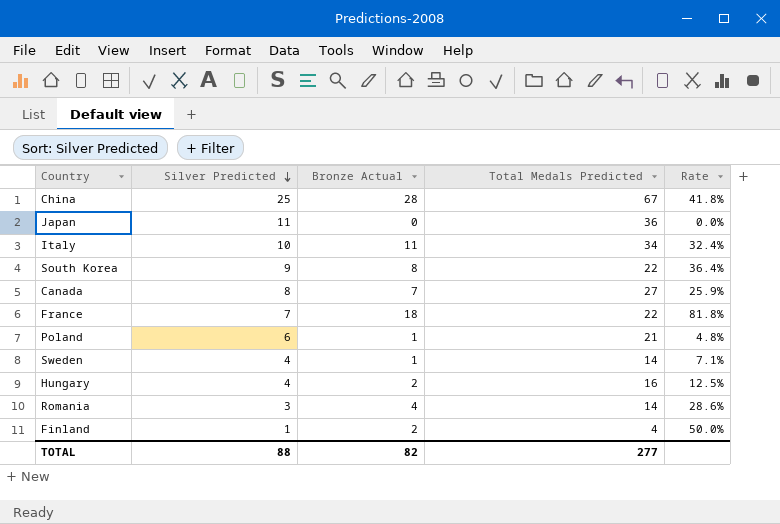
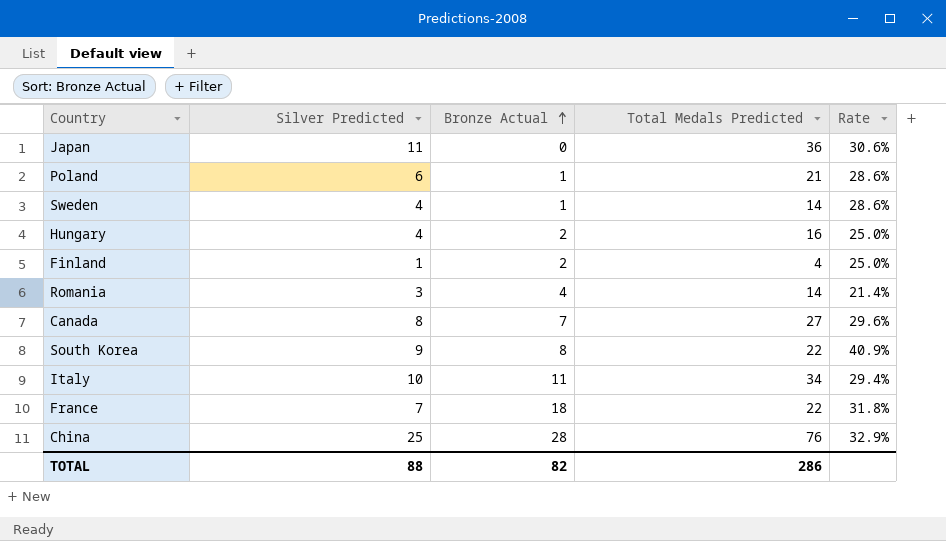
row order: Silver Predicted descending -> Bronze Actual ascending
column Rate | formula: [Bronze Actual] / [Total Medals Predicted] -> [Silver Predicted] / [Total Medals Predicted]
China | Total Medals Predicted: 67 -> 76
TOTAL | Total Medals Predicted: 277 -> 286

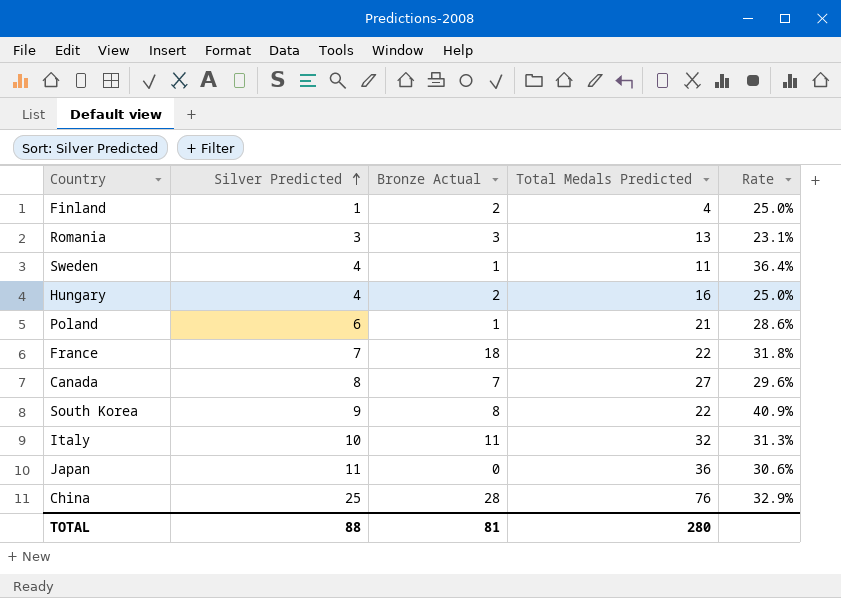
row order: Bronze Actual ascending -> Silver Predicted ascending
Romania | Bronze Actual: 4 -> 3
Romania | Total Medals Predicted: 14 -> 13
Romania | Rate: 21.4% -> 23.1%
Sweden | Total Medals Predicted: 14 -> 11
Sweden | Rate: 28.6% -> 36.4%
Italy | Total Medals Predicted: 34 -> 32
Italy | Rate: 29.4% -> 31.3%
TOTAL | Bronze Actual: 82 -> 81
TOTAL | Total Medals Predicted: 286 -> 280

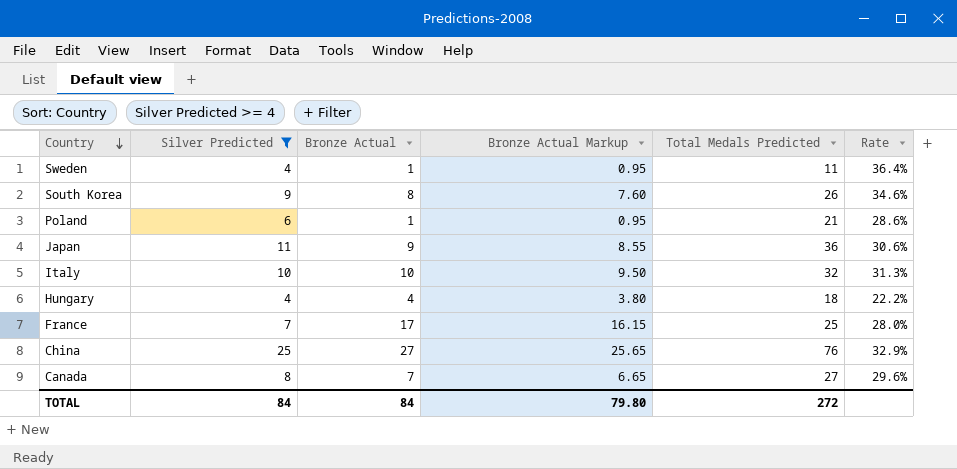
filter: none -> Silver Predicted >= 4
row order: Silver Predicted ascending -> Country descending
column Bronze Actual Markup | formula: none -> [Bronze Actual] * 0.95
South Korea | Total Medals Predicted: 22 -> 26
South Korea | Rate: 40.9% -> 34.6%
Japan | Bronze Actual: 0 -> 9
Italy | Bronze Actual: 11 -> 10
Hungary | Bronze Actual: 2 -> 4
Hungary | Total Medals Predicted: 16 -> 18
Hungary | Rate: 25.0% -> 22.2%
France | Bronze Actual: 18 -> 17
France | Total Medals Predicted: 22 -> 25
France | Rate: 31.8% -> 28.0%
China | Bronze Actual: 28 -> 27
TOTAL | Silver Predicted: 88 -> 84
TOTAL | Bronze Actual: 81 -> 84
TOTAL | Total Medals Predicted: 280 -> 272

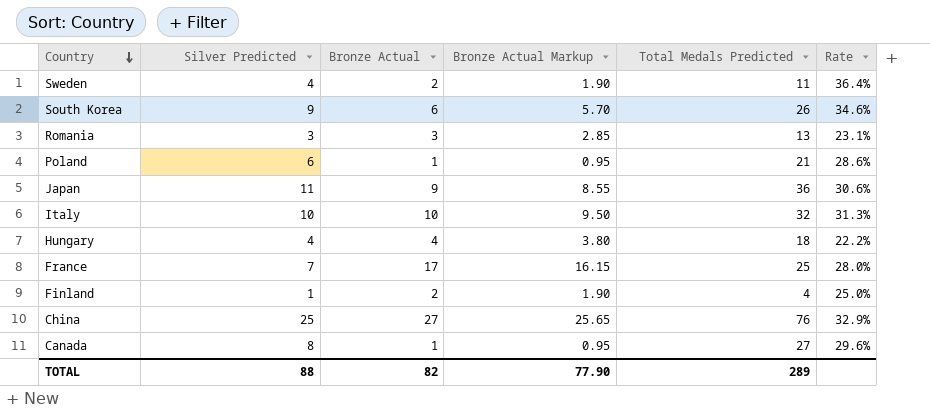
filter: Silver Predicted >= 4 -> none
Sweden | Bronze Actual: 1 -> 2
Sweden | Bronze Actual Markup: 0.95 -> 1.90
South Korea | Bronze Actual: 8 -> 6
South Korea | Bronze Actual Markup: 7.60 -> 5.70
Canada | Bronze Actual: 7 -> 1
Canada | Bronze Actual Markup: 6.65 -> 0.95
TOTAL | Silver Predicted: 84 -> 88
TOTAL | Bronze Actual: 84 -> 82
TOTAL | Bronze Actual Markup: 79.80 -> 77.90
TOTAL | Total Medals Predicted: 272 -> 289

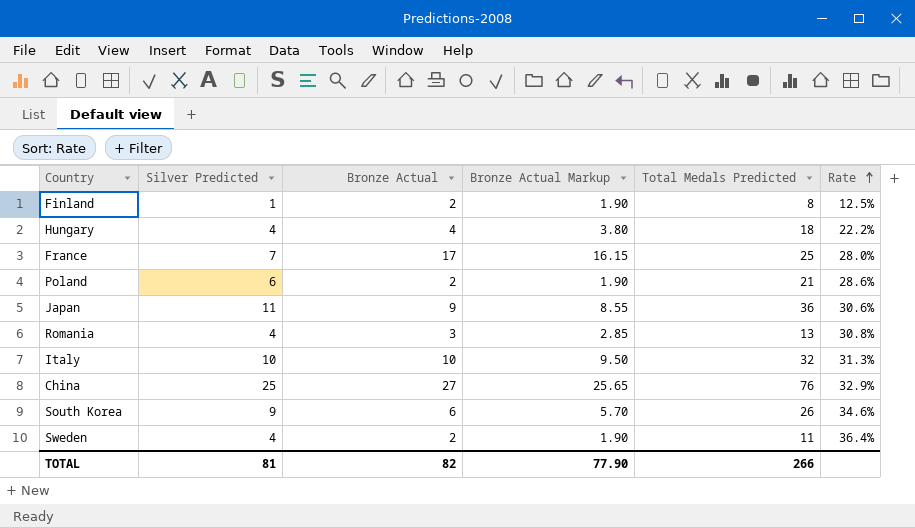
row order: Country descending -> Rate ascending
row Canada: 8 | 1 | 0.95 | 27 | 29.6% -> none
Finland | Total Medals Predicted: 4 -> 8
Finland | Rate: 25.0% -> 12.5%
Poland | Bronze Actual: 1 -> 2
Poland | Bronze Actual Markup: 0.95 -> 1.90
Romania | Silver Predicted: 3 -> 4
Romania | Rate: 23.1% -> 30.8%
TOTAL | Silver Predicted: 88 -> 81
TOTAL | Total Medals Predicted: 289 -> 266

